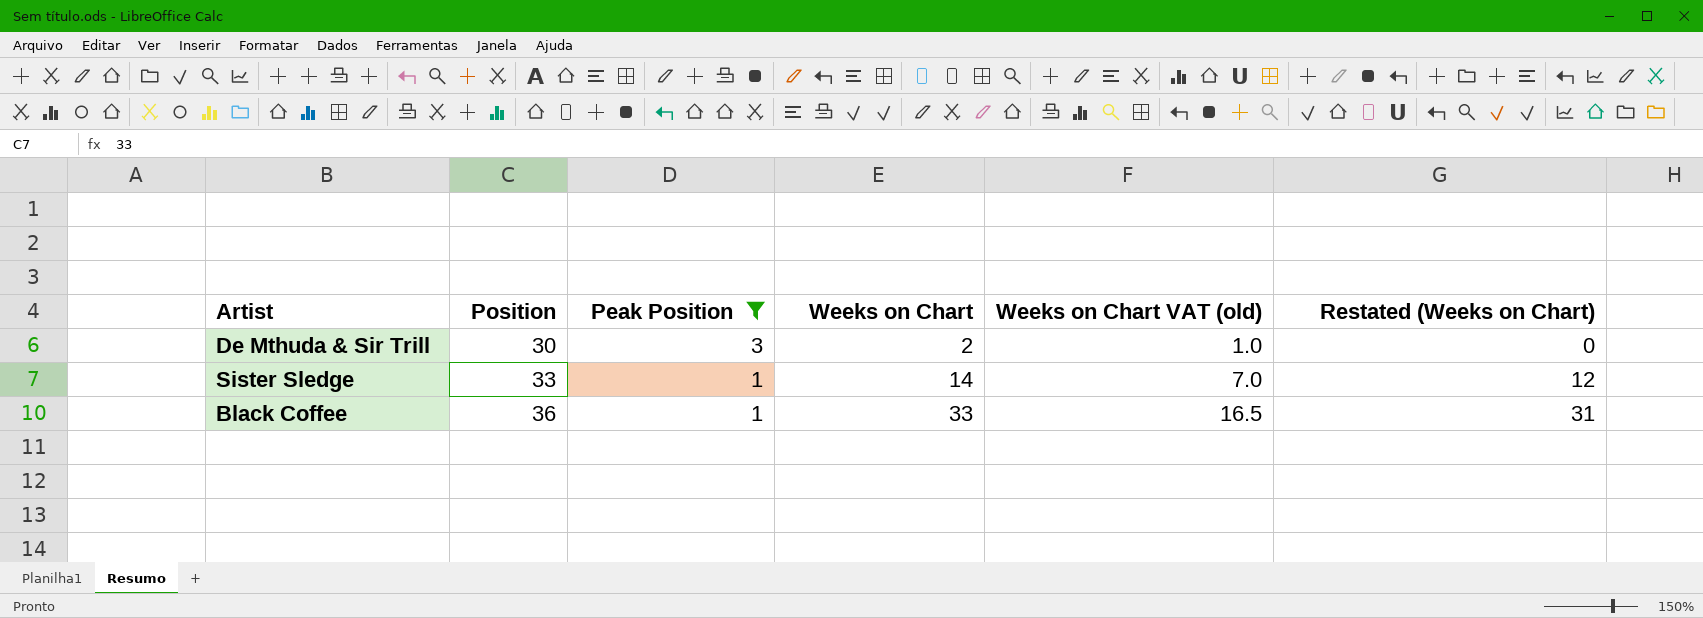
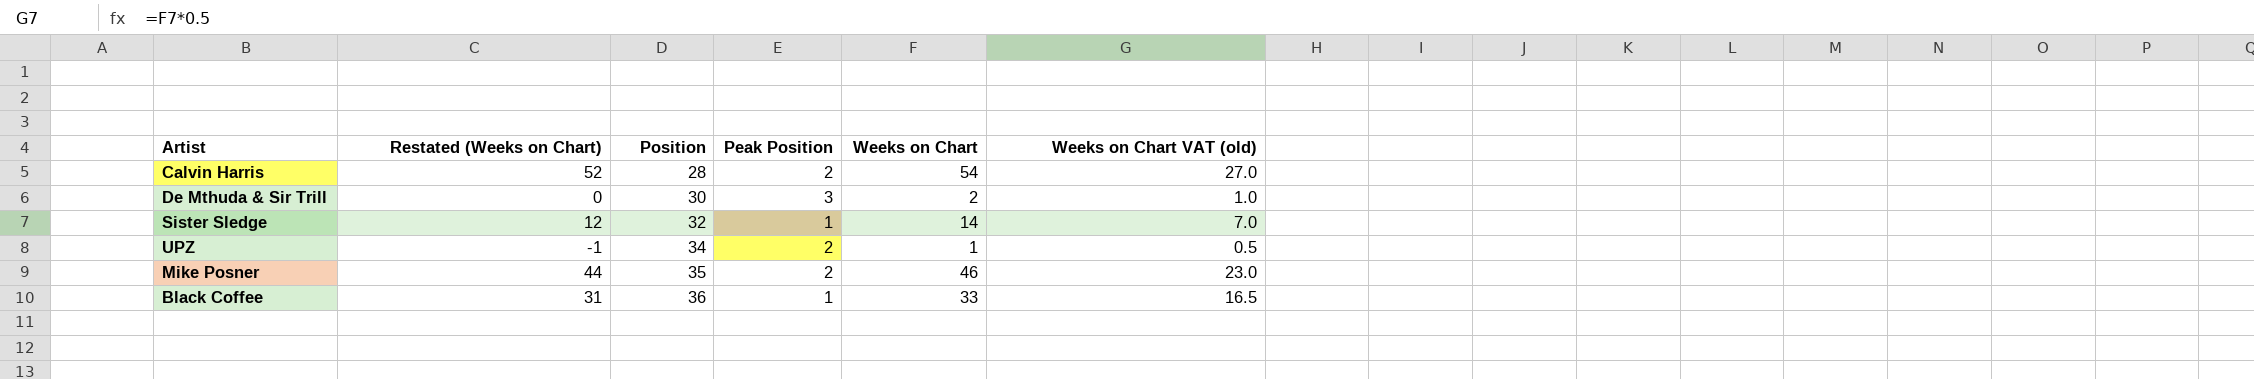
filter: Peak Position != 2 -> none
column Restated (Weeks on Chart) | position: 6 -> 2
Sister Sledge | Position: 33 -> 32

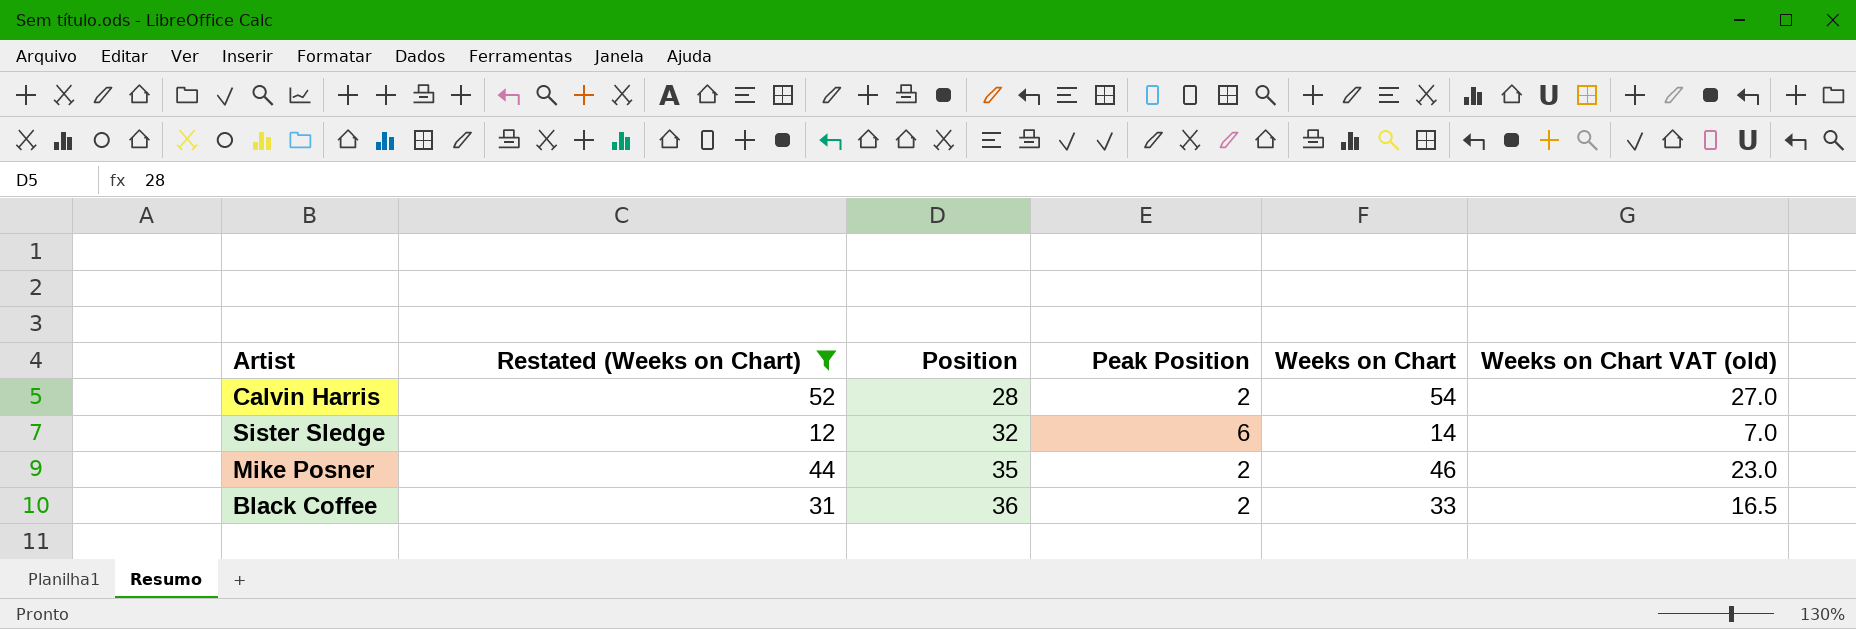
filter: none -> Restated (Weeks on Chart) >= 12
Sister Sledge | Peak Position: 1 -> 6
Black Coffee | Peak Position: 1 -> 2

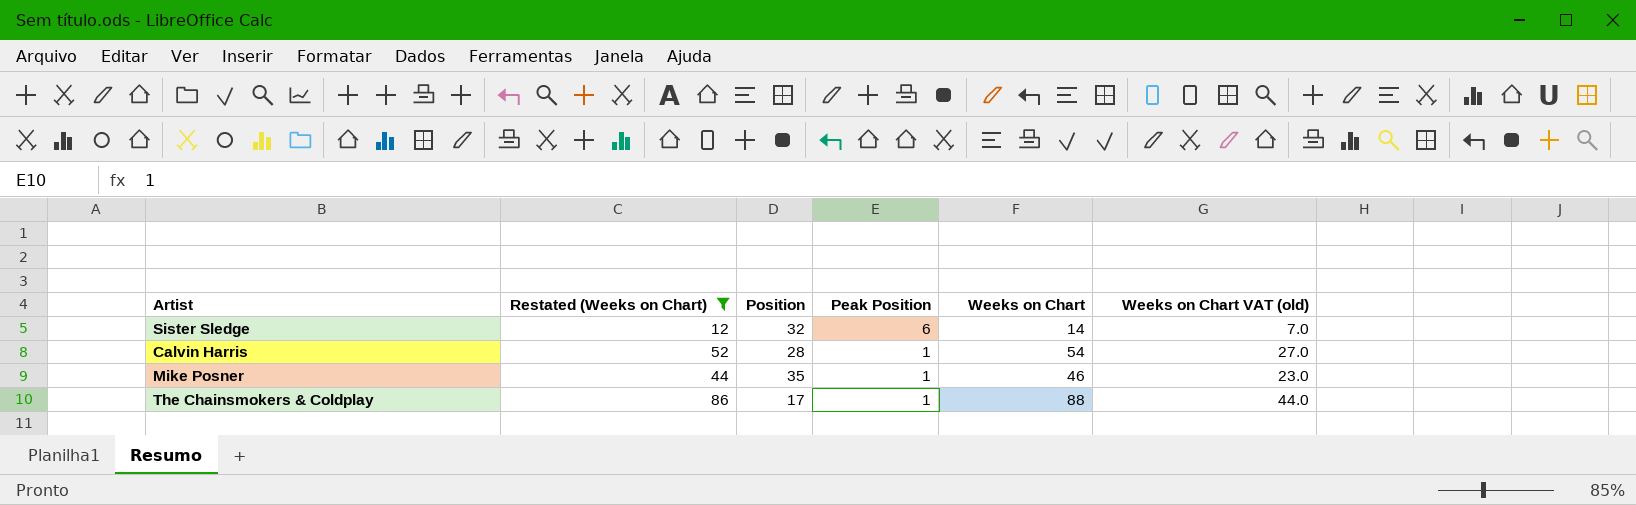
row order: Position ascending -> Peak Position descending
row Black Coffee: 31 | 36 | 2 | 33 | 16.5 -> none
Calvin Harris | Peak Position: 2 -> 1
Mike Posner | Peak Position: 2 -> 1
row The Chainsmokers & Coldplay: none -> 86 | 17 | 1 | 88 | 44.0

